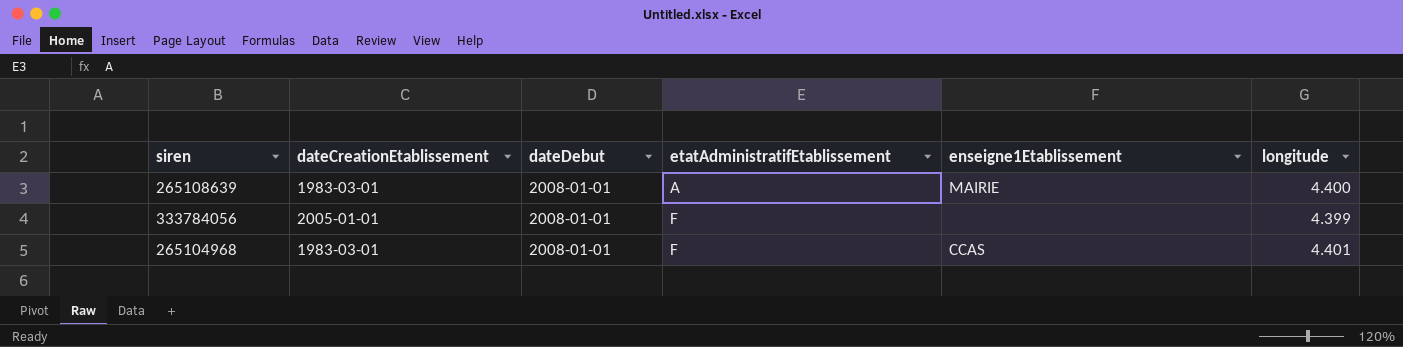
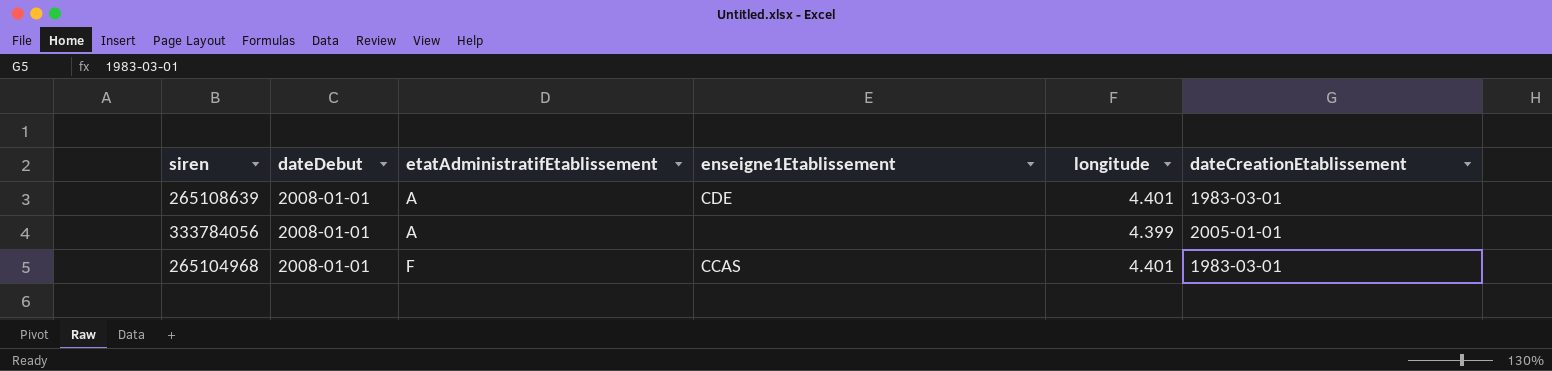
column dateCreationEtablissement | position: 2 -> 6
265108639 | enseigne1Etablissement: MAIRIE -> CDE
265108639 | longitude: 4.400 -> 4.401
333784056 | etatAdministratifEtablissement: F -> A

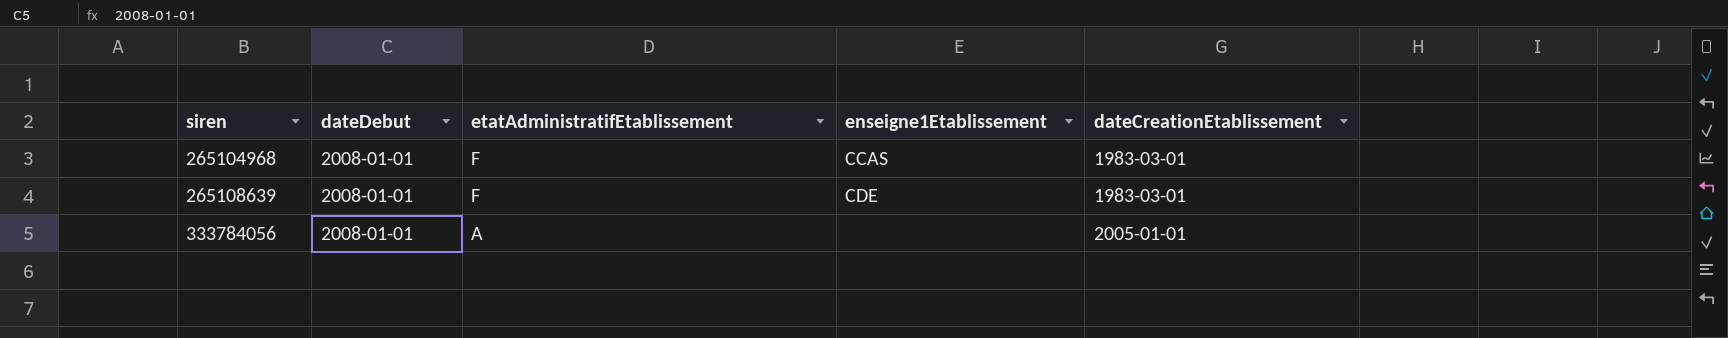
row order: etatAdministratifEtablissement ascending -> siren ascending
column longitude | position: 5 -> none
265108639 | etatAdministratifEtablissement: A -> F

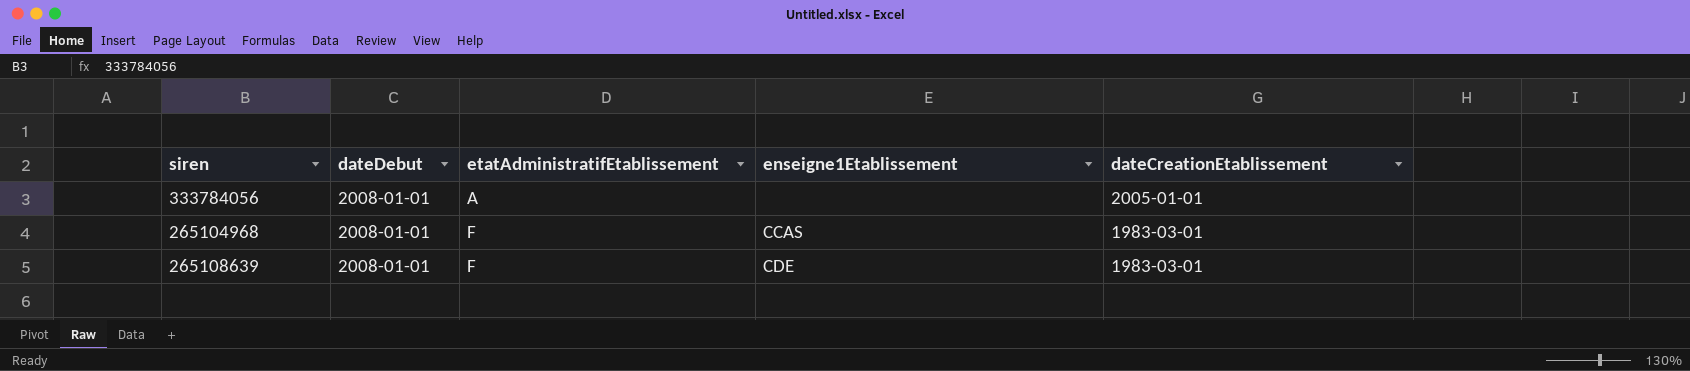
row order: siren ascending -> etatAdministratifEtablissement ascending

